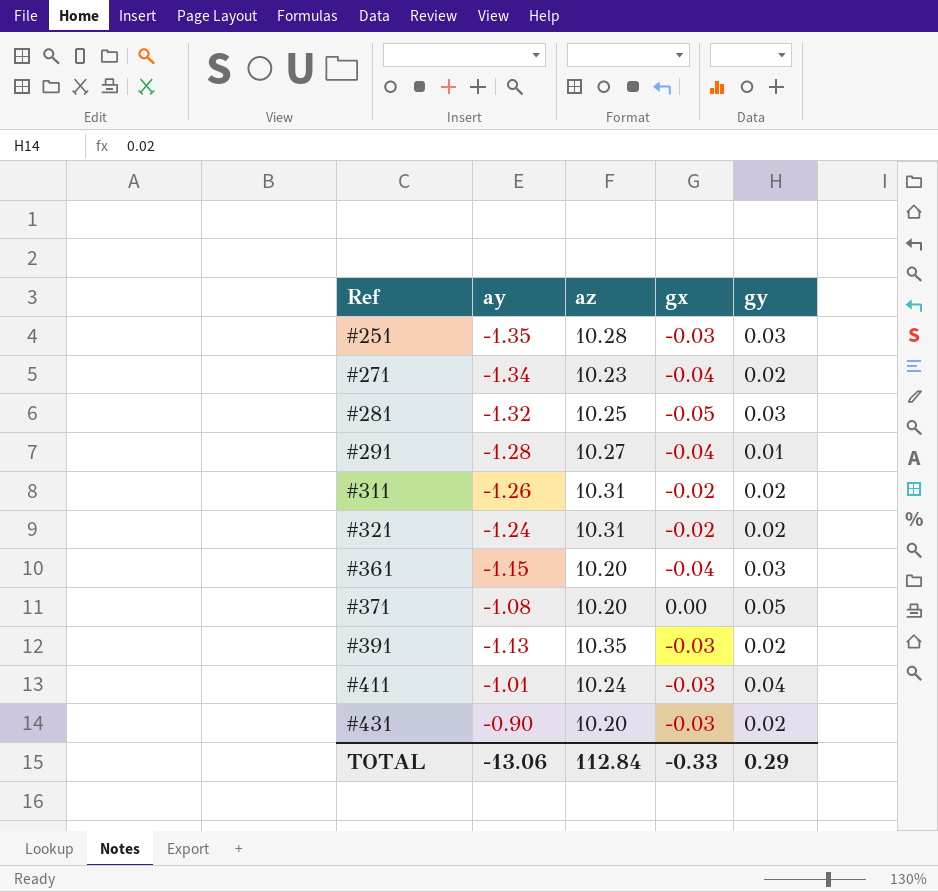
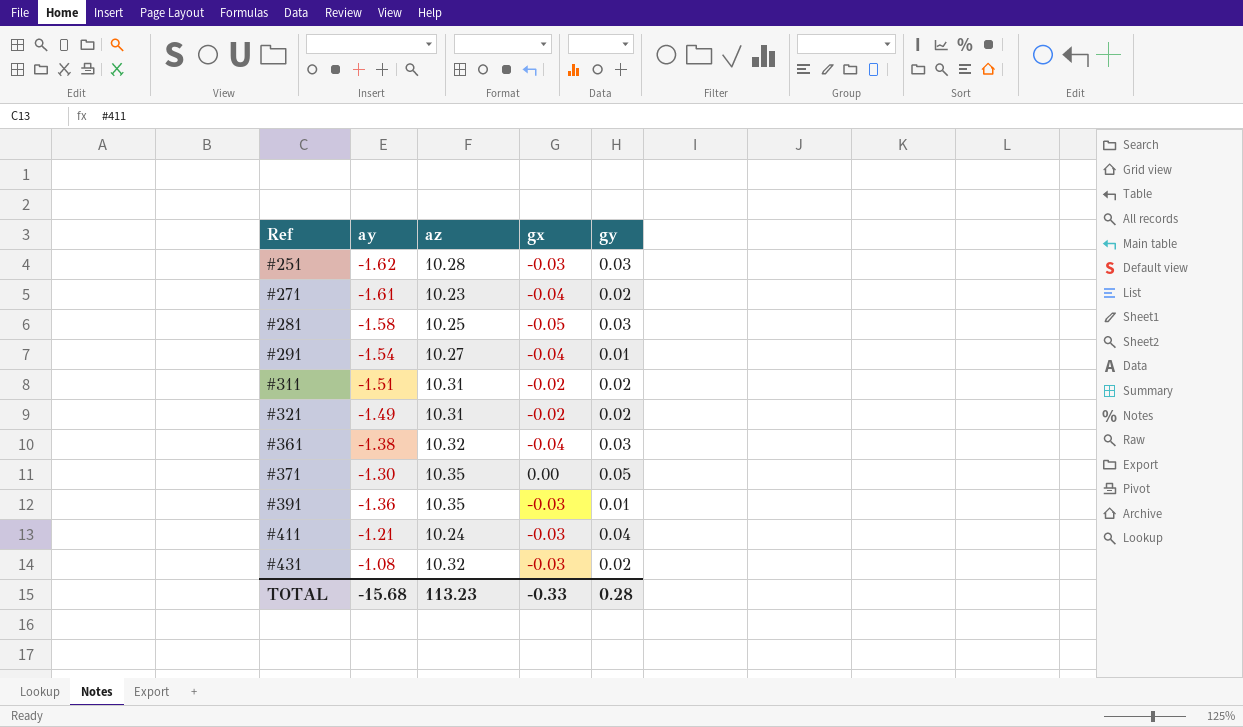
#251 | ay: -1.35 -> -1.62
#271 | ay: -1.34 -> -1.61
#281 | ay: -1.32 -> -1.58
#291 | ay: -1.28 -> -1.54
#311 | ay: -1.26 -> -1.51
#321 | ay: -1.24 -> -1.49
#361 | ay: -1.15 -> -1.38
#361 | az: 10.20 -> 10.32
#371 | ay: -1.08 -> -1.30
#371 | az: 10.20 -> 10.35
#391 | ay: -1.13 -> -1.36
#391 | gy: 0.02 -> 0.01
#411 | ay: -1.01 -> -1.21
#431 | ay: -0.90 -> -1.08
#431 | az: 10.20 -> 10.32
TOTAL | ay: -13.06 -> -15.68
TOTAL | az: 112.84 -> 113.23
TOTAL | gy: 0.29 -> 0.28

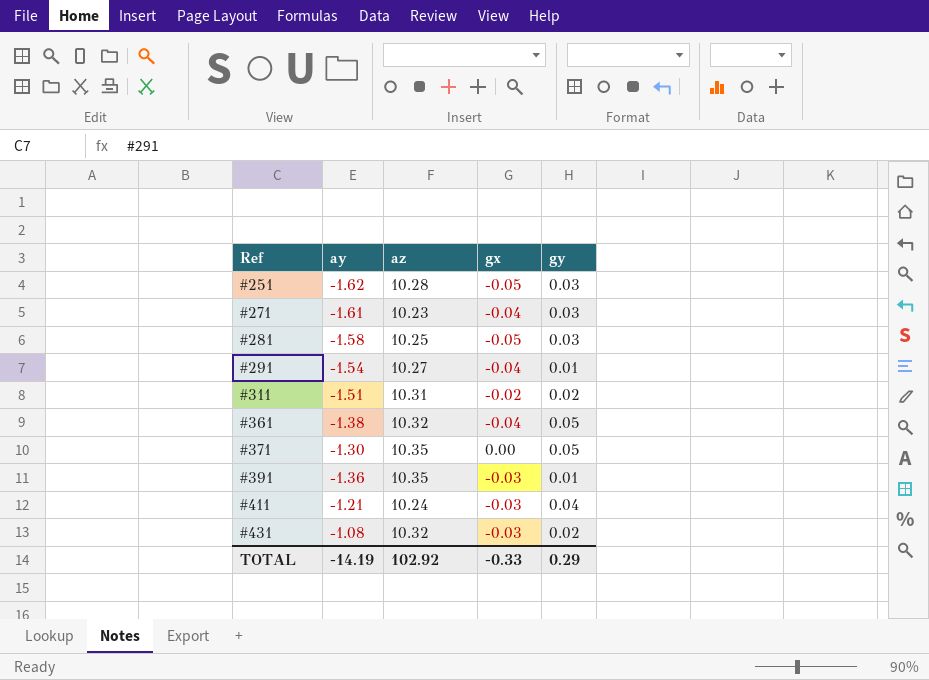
row #321: -1.49 | 10.31 | -0.02 | 0.02 -> none
#251 | gx: -0.03 -> -0.05
#271 | gy: 0.02 -> 0.03
#361 | gy: 0.03 -> 0.05
TOTAL | ay: -15.68 -> -14.19
TOTAL | az: 113.23 -> 102.92
TOTAL | gy: 0.28 -> 0.29

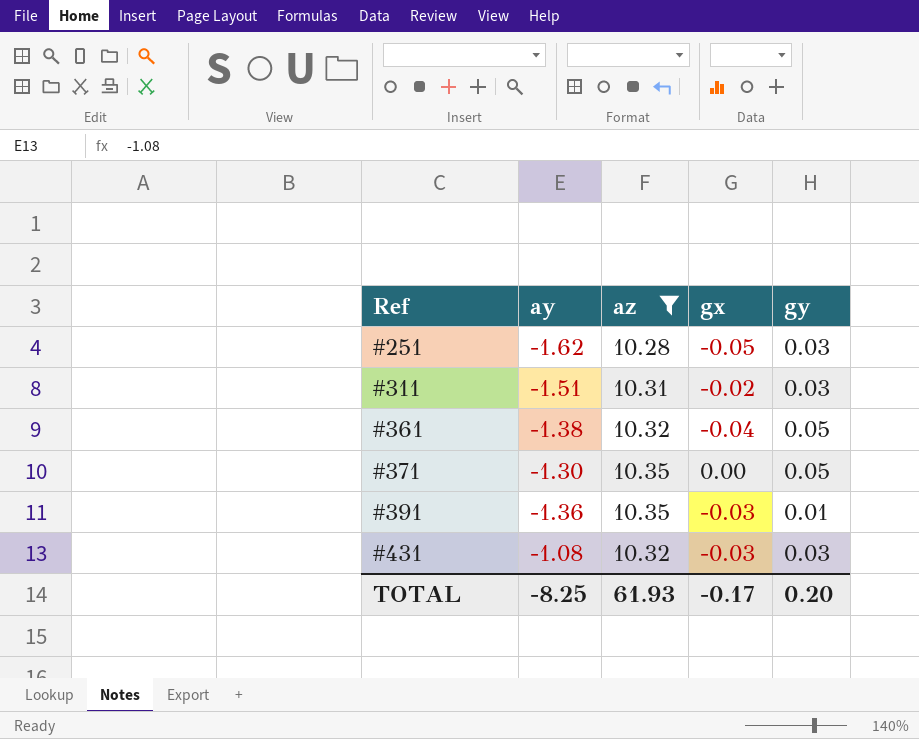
filter: none -> az >= 10.28
#311 | gy: 0.02 -> 0.03
#431 | gy: 0.02 -> 0.03
TOTAL | ay: -14.19 -> -8.25
TOTAL | az: 102.92 -> 61.93
TOTAL | gx: -0.33 -> -0.17
TOTAL | gy: 0.29 -> 0.20

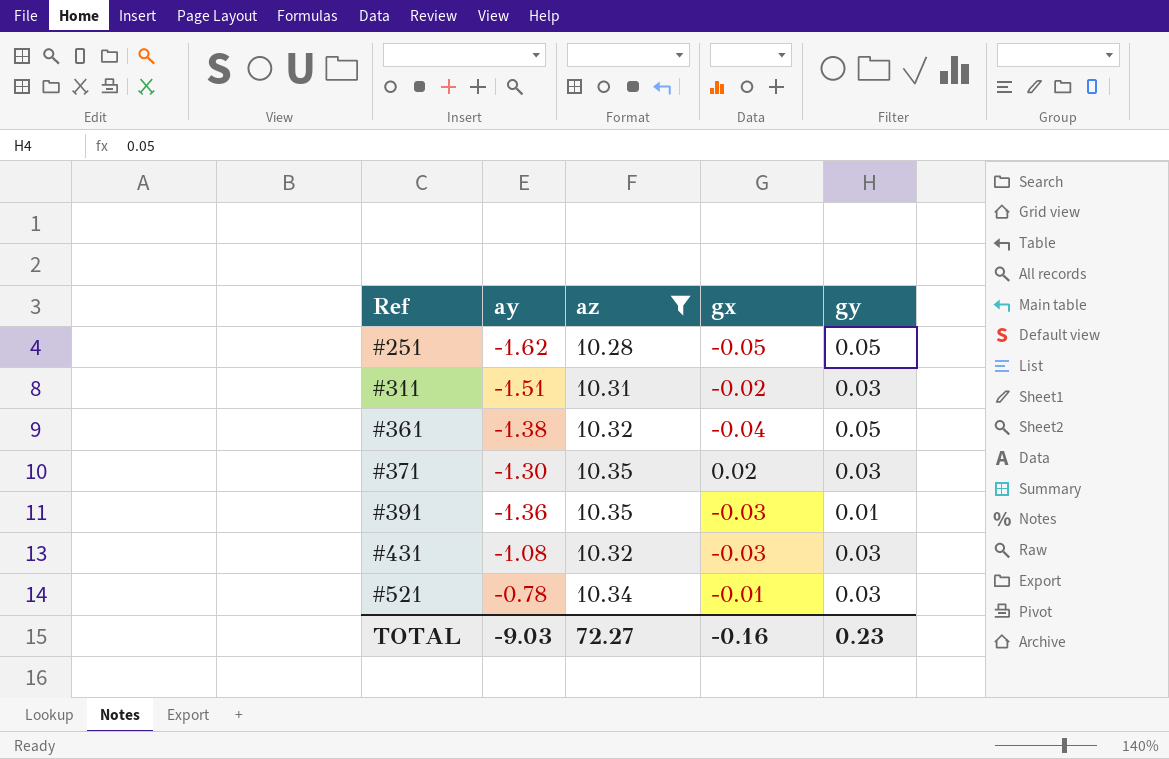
#251 | gy: 0.03 -> 0.05
#371 | gx: 0.00 -> 0.02
#371 | gy: 0.05 -> 0.03
row #521: none -> -0.78 | 10.34 | -0.01 | 0.03
TOTAL | ay: -8.25 -> -9.03
TOTAL | az: 61.93 -> 72.27
TOTAL | gx: -0.17 -> -0.16
TOTAL | gy: 0.20 -> 0.23

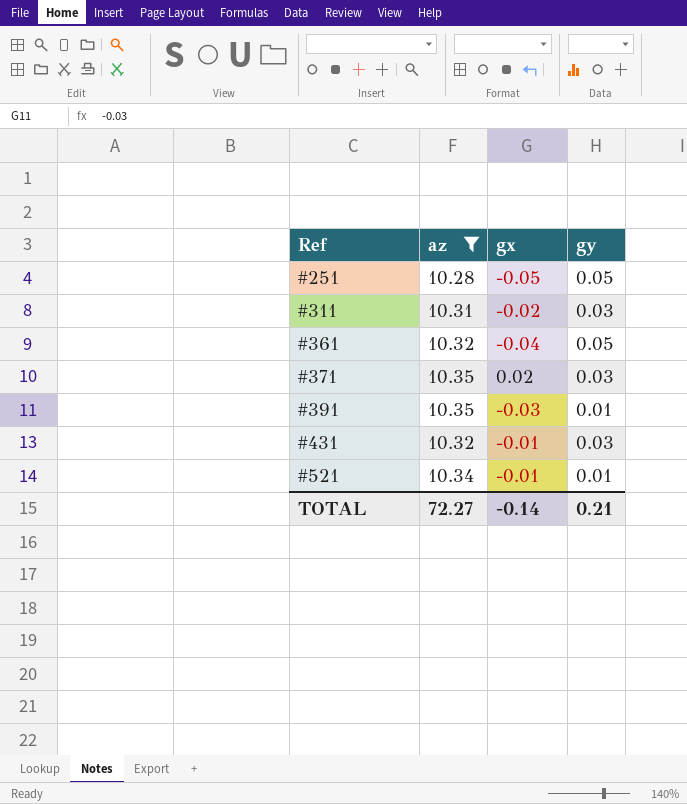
column ay | position: 2 -> none
#431 | gx: -0.03 -> -0.01
#521 | gy: 0.03 -> 0.01
TOTAL | gx: -0.16 -> -0.14
TOTAL | gy: 0.23 -> 0.21

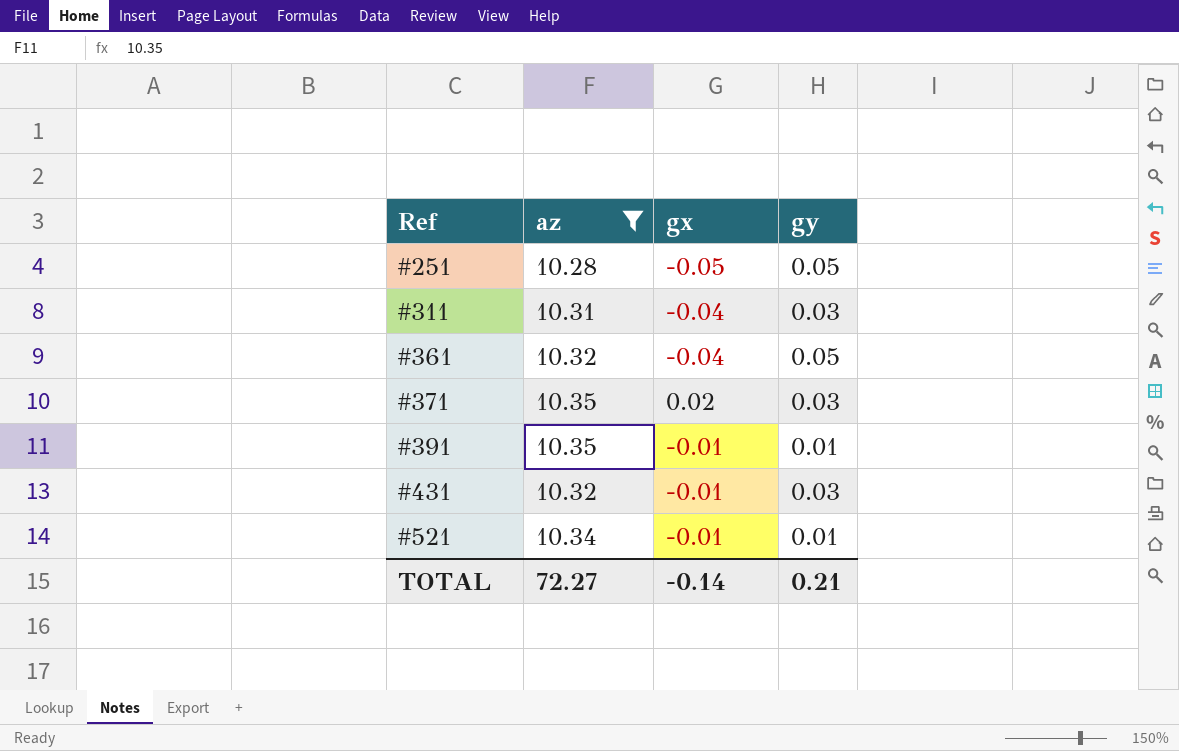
#311 | gx: -0.02 -> -0.04
#391 | gx: -0.03 -> -0.01

